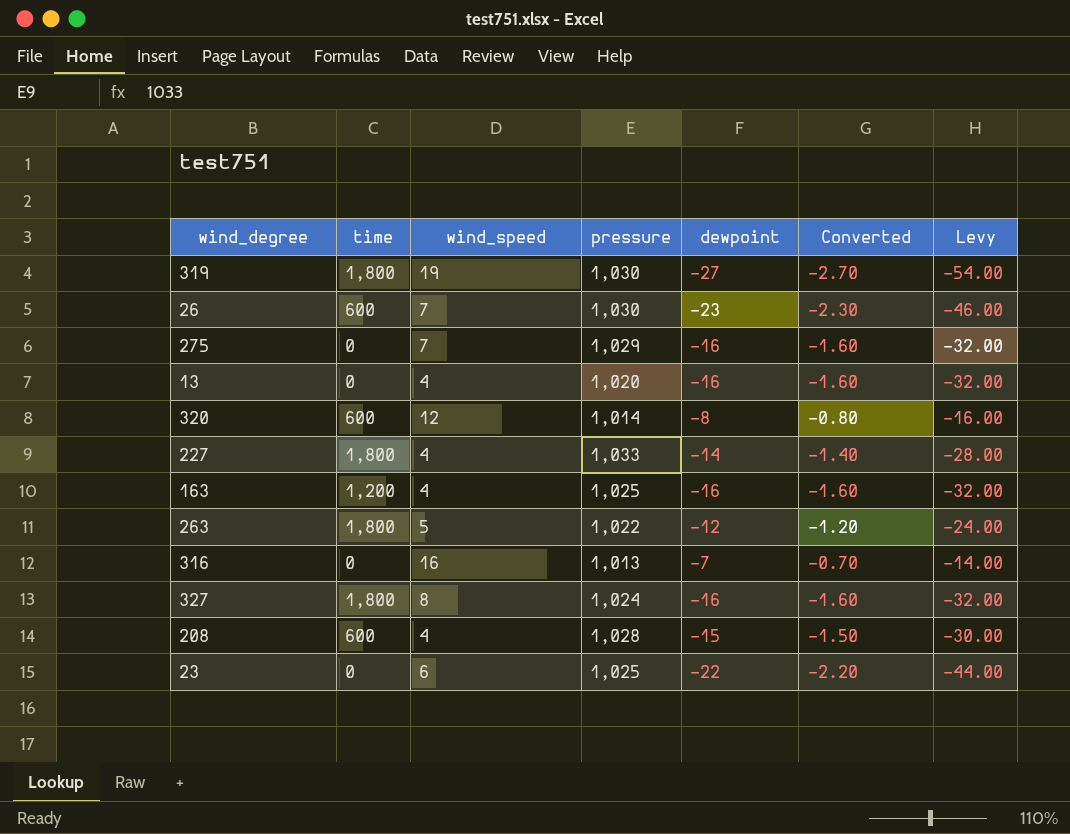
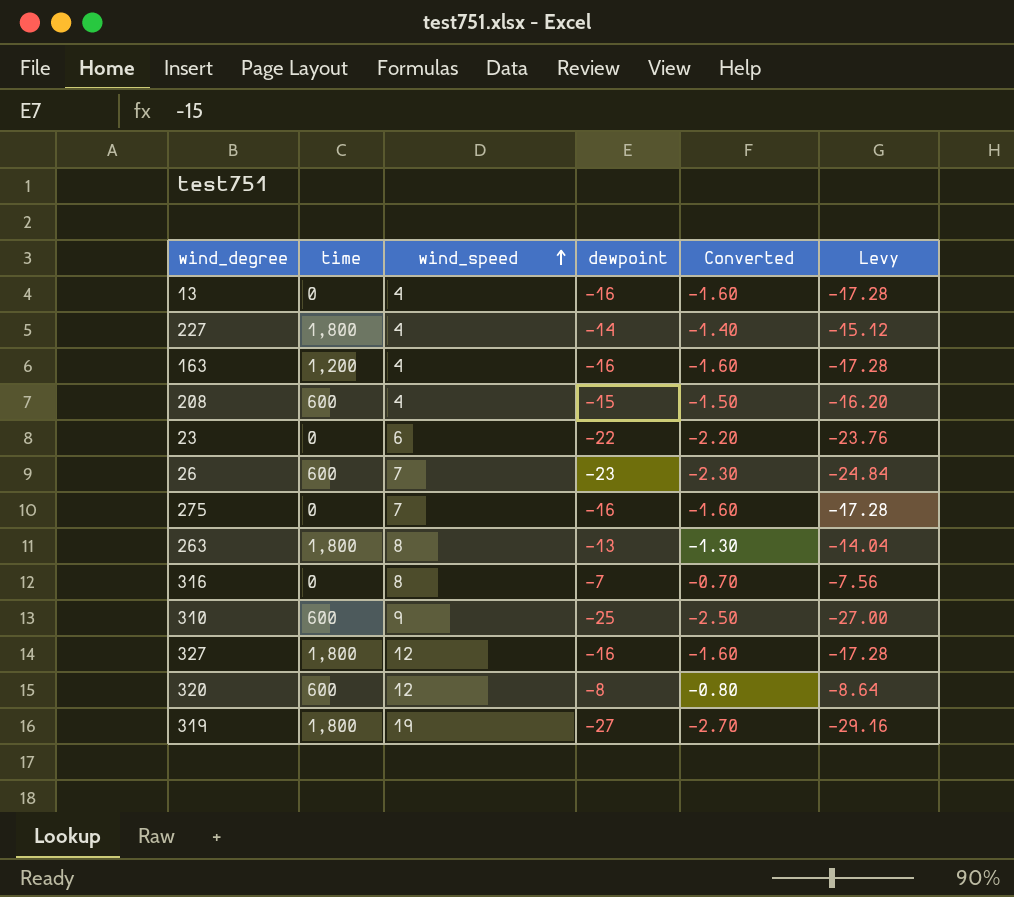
row order: none -> wind_speed ascending
column pressure | position: 4 -> none
column Levy | formula: [dewpoint] * 2 -> [dewpoint] * 1.08
263 | wind_speed: 5 -> 8
263 | dewpoint: -12 -> -13
263 | Converted: -1.20 -> -1.30
316 | wind_speed: 16 -> 8
row 310: none -> 600 | 9 | -25 | -2.50 | -27.00
327 | wind_speed: 8 -> 12

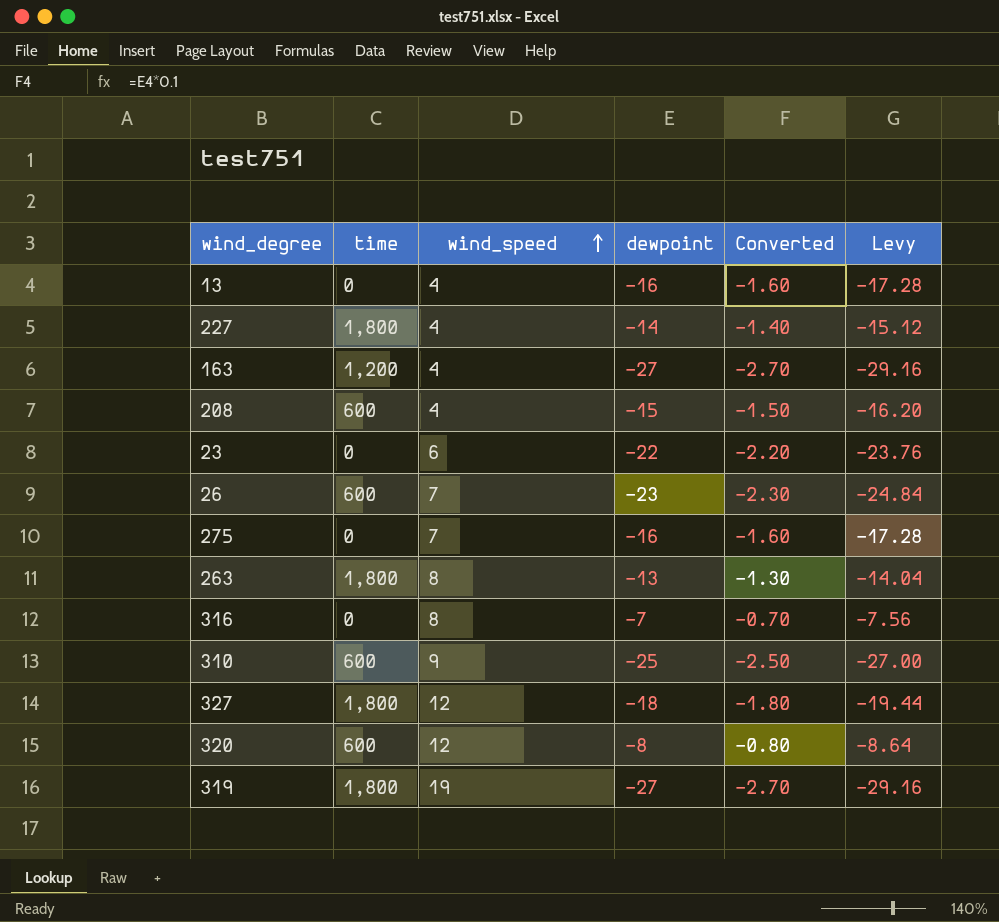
163 | dewpoint: -16 -> -27
163 | Converted: -1.60 -> -2.70
163 | Levy: -17.28 -> -29.16
327 | dewpoint: -16 -> -18
327 | Converted: -1.60 -> -1.80
327 | Levy: -17.28 -> -19.44

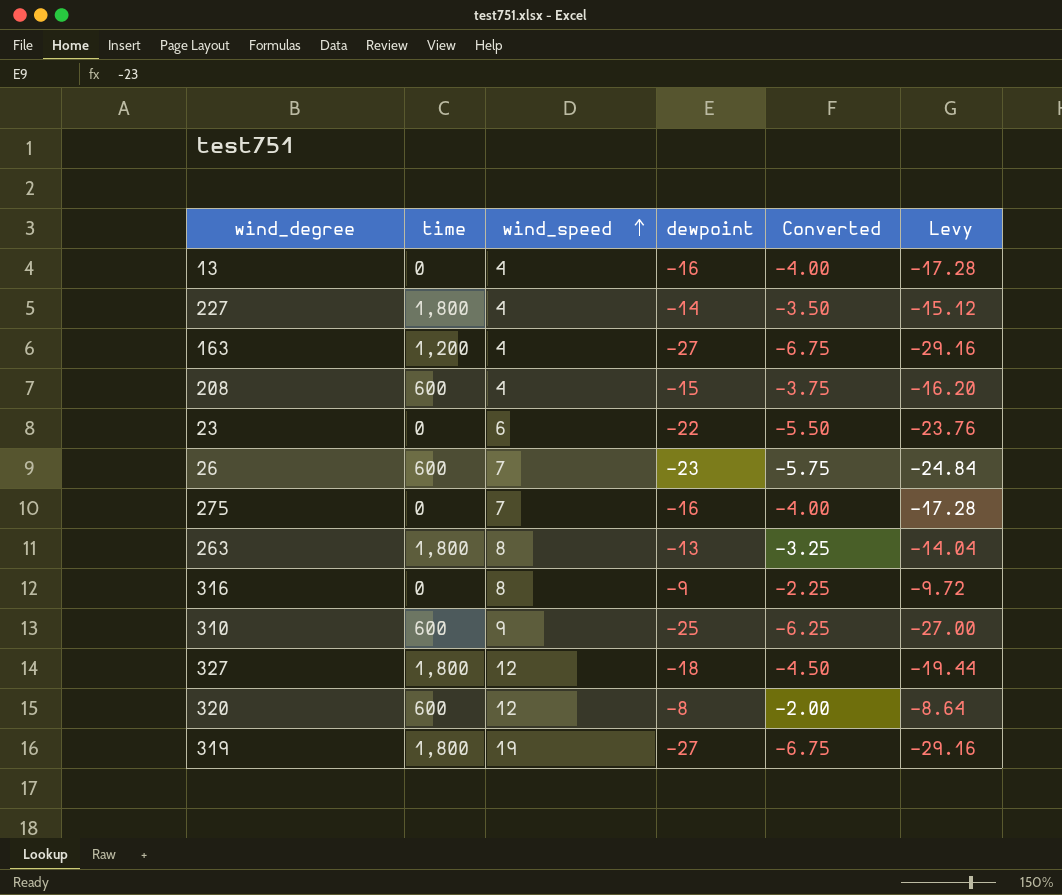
column Converted | formula: [dewpoint] * 0.1 -> [dewpoint] * 0.25
316 | dewpoint: -7 -> -9
316 | Levy: -7.56 -> -9.72

